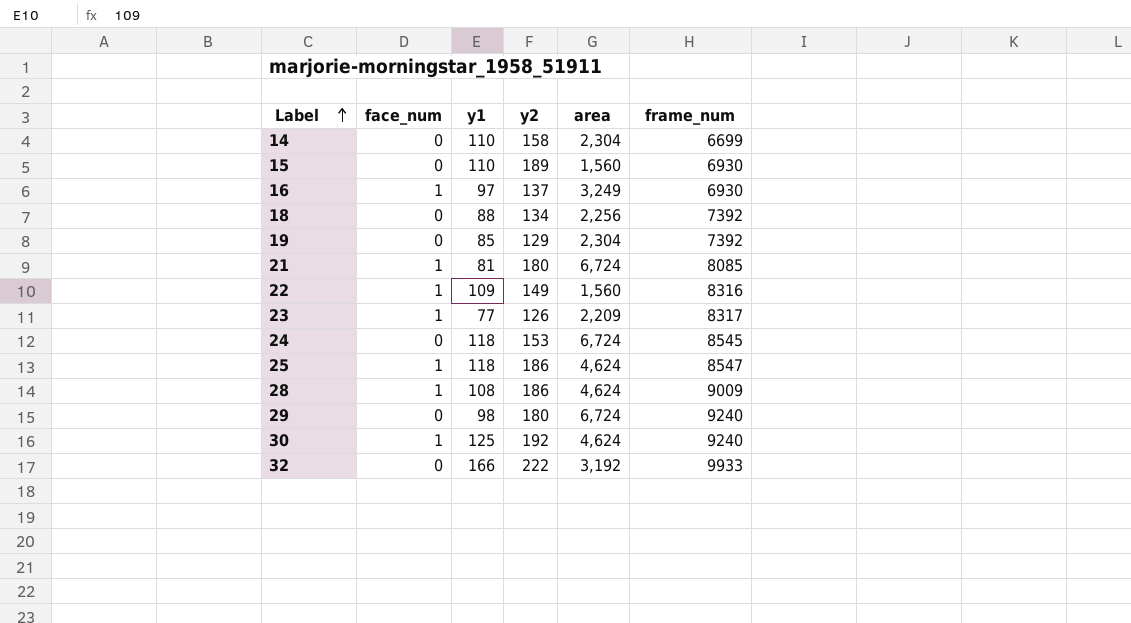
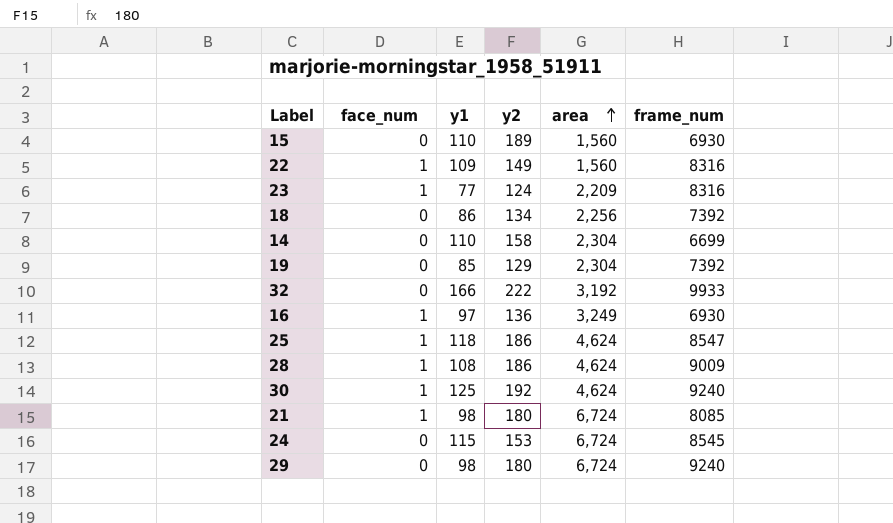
row order: Label ascending -> area ascending
23 | y2: 126 -> 124
23 | frame_num: 8317 -> 8316
18 | y1: 88 -> 86
16 | y2: 137 -> 136
21 | y1: 81 -> 98
24 | y1: 118 -> 115

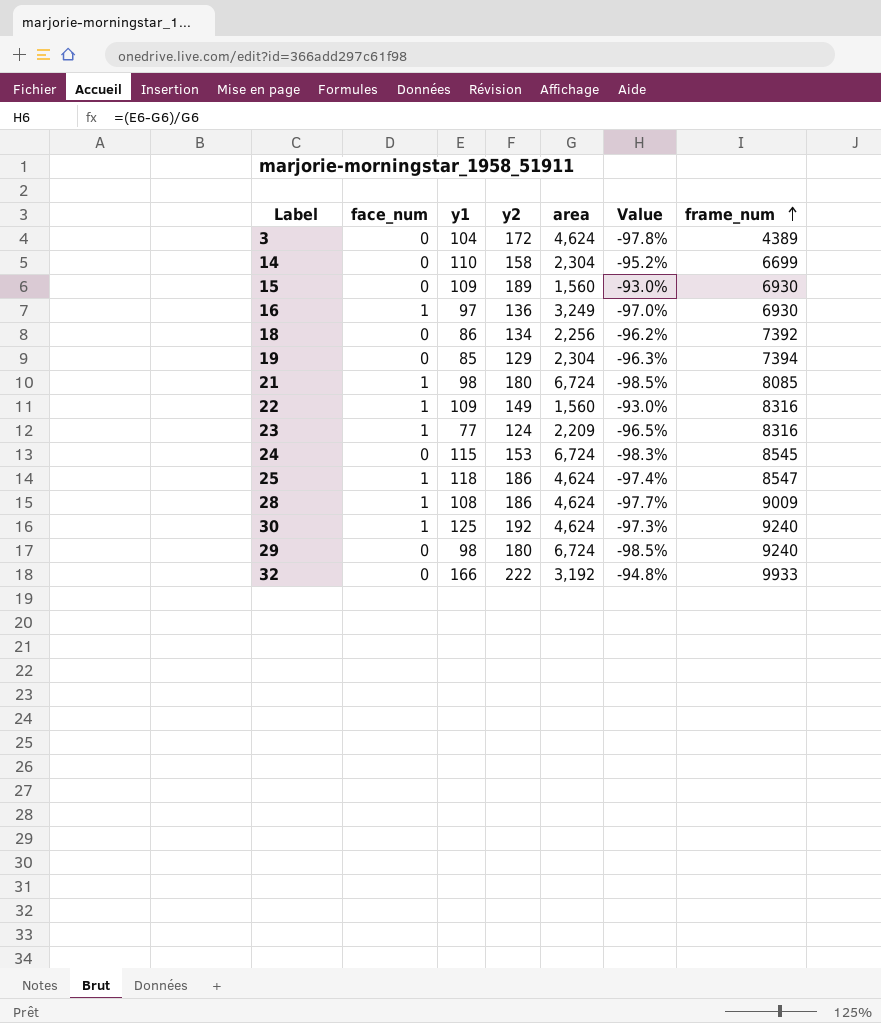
row order: area ascending -> frame_num ascending
column Value | formula: none -> ([y1] - [area]) / [area]
row 3: none -> 0 | 104 | 172 | 4,624 | -97.8% | 4389
15 | y1: 110 -> 109
19 | frame_num: 7392 -> 7394

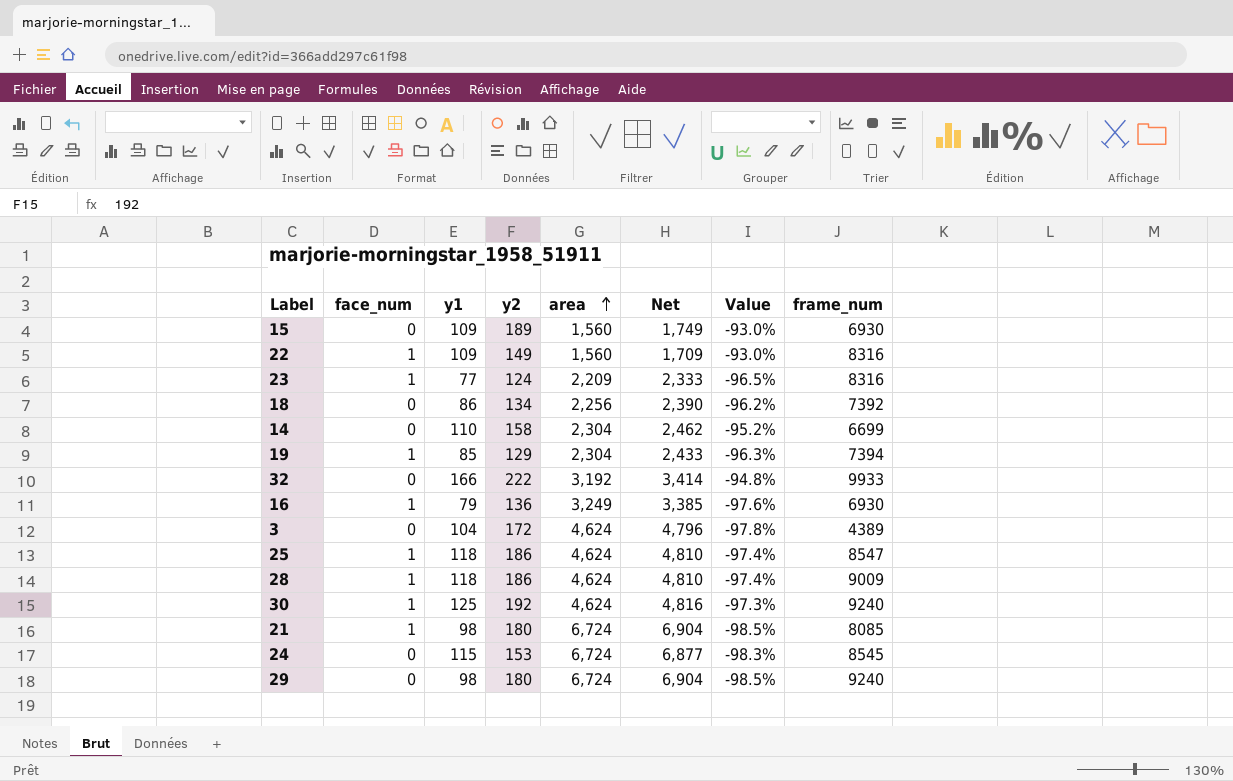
row order: frame_num ascending -> area ascending
column Net | formula: none -> [y2] + [area]
19 | face_num: 0 -> 1
16 | y1: 97 -> 79
16 | Value: -97.0% -> -97.6%
28 | y1: 108 -> 118
28 | Value: -97.7% -> -97.4%

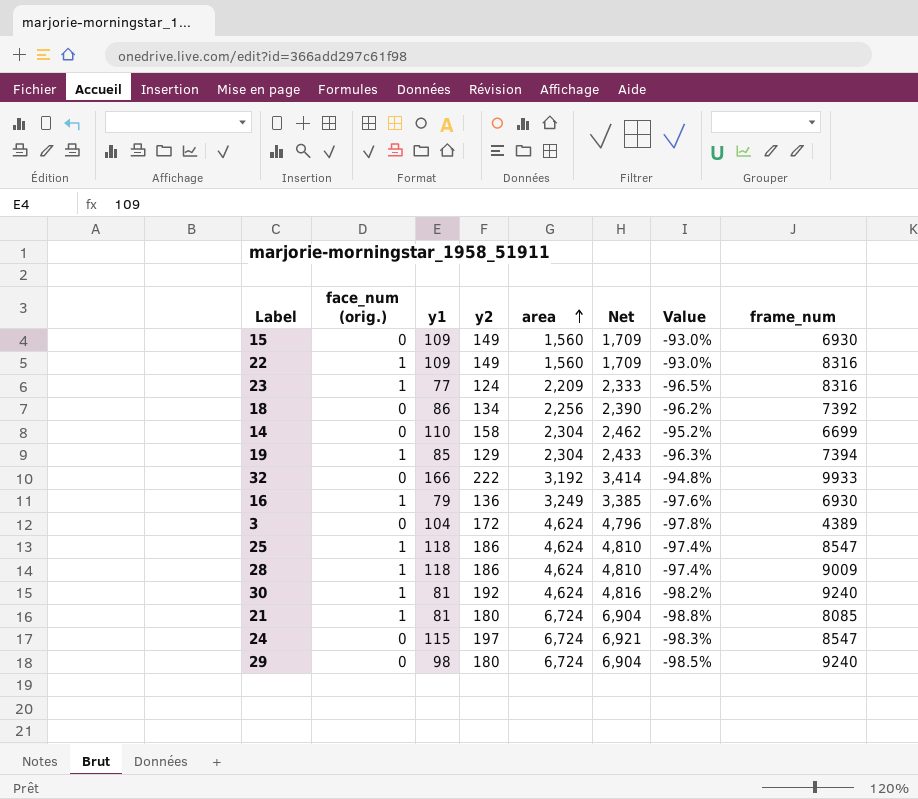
column name: face_num -> face_num (orig.)
15 | y2: 189 -> 149
15 | Net: 1,749 -> 1,709
30 | y1: 125 -> 81
30 | Value: -97.3% -> -98.2%
21 | y1: 98 -> 81
21 | Value: -98.5% -> -98.8%
24 | y2: 153 -> 197
24 | Net: 6,877 -> 6,921
24 | frame_num: 8545 -> 8547

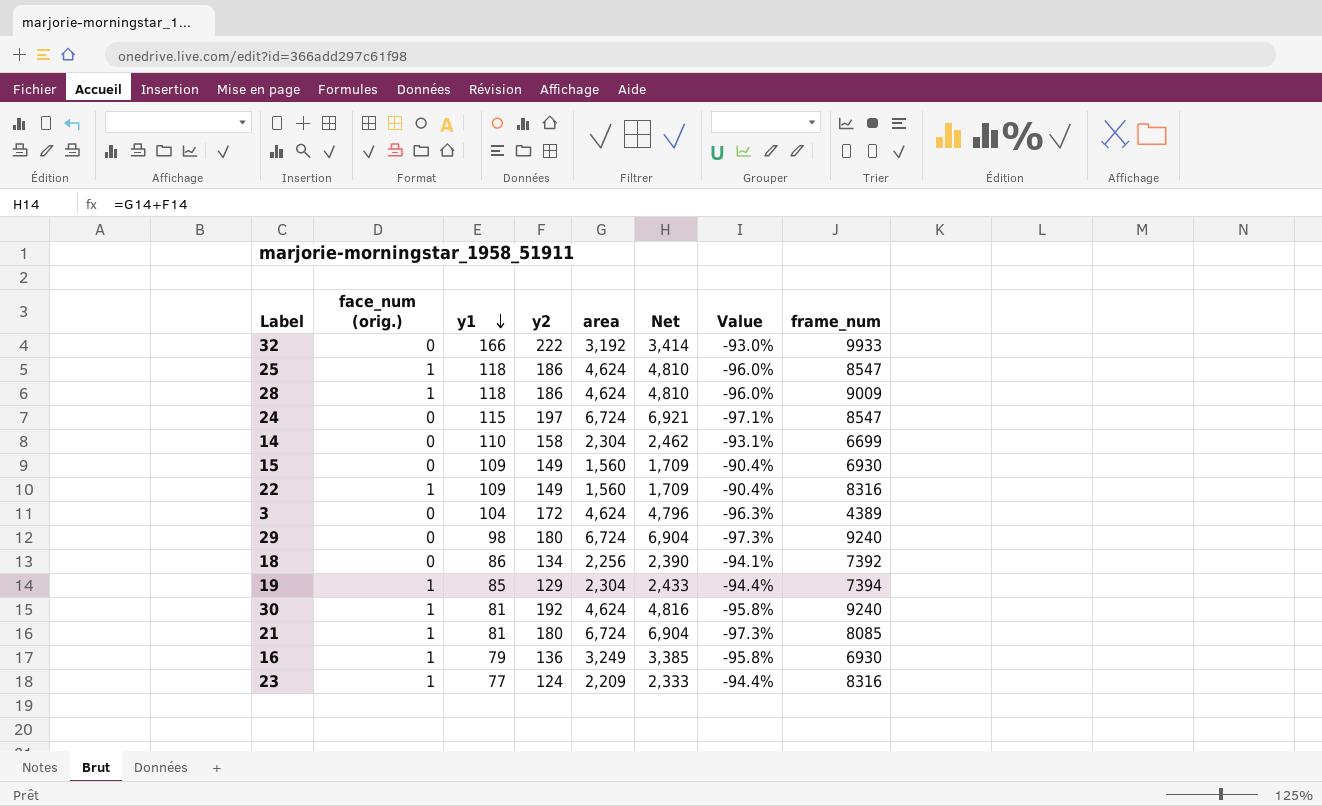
row order: area ascending -> y1 descending
column Value | formula: ([y1] - [area]) / [area] -> ([y2] - [area]) / [area]

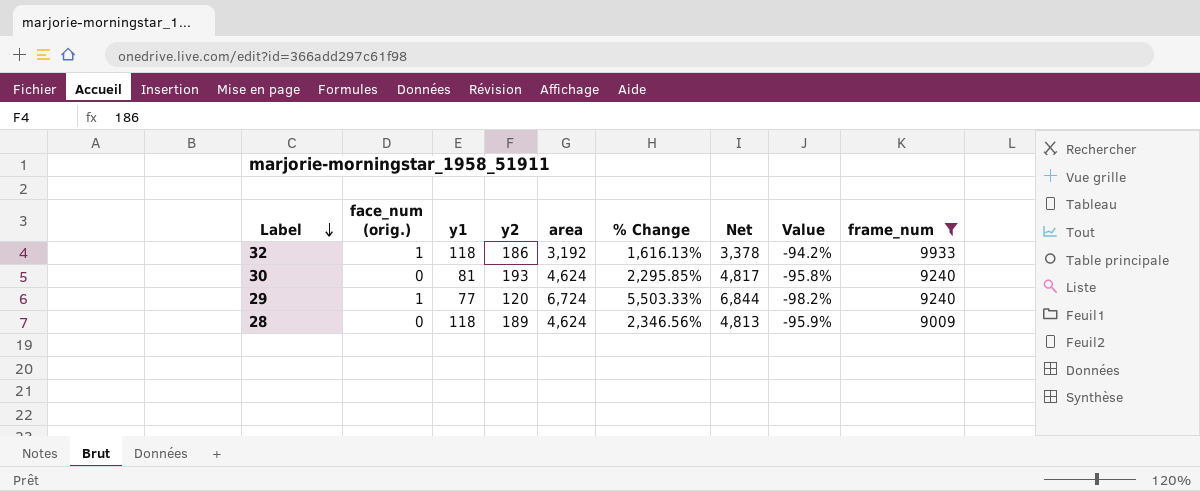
filter: none -> frame_num >= 9009
row order: y1 descending -> Label descending
column % Change | formula: none -> ([area] - [y2]) / [y2]
32 | face_num (orig.): 0 -> 1
32 | y1: 166 -> 118
32 | y2: 222 -> 186
32 | Net: 3,414 -> 3,378
32 | Value: -93.0% -> -94.2%
30 | face_num (orig.): 1 -> 0
30 | y2: 192 -> 193
30 | Net: 4,816 -> 4,817
29 | face_num (orig.): 0 -> 1
29 | y1: 98 -> 77
29 | y2: 180 -> 120
29 | Net: 6,904 -> 6,844
29 | Value: -97.3% -> -98.2%
28 | face_num (orig.): 1 -> 0
28 | y2: 186 -> 189
28 | Net: 4,810 -> 4,813
28 | Value: -96.0% -> -95.9%

